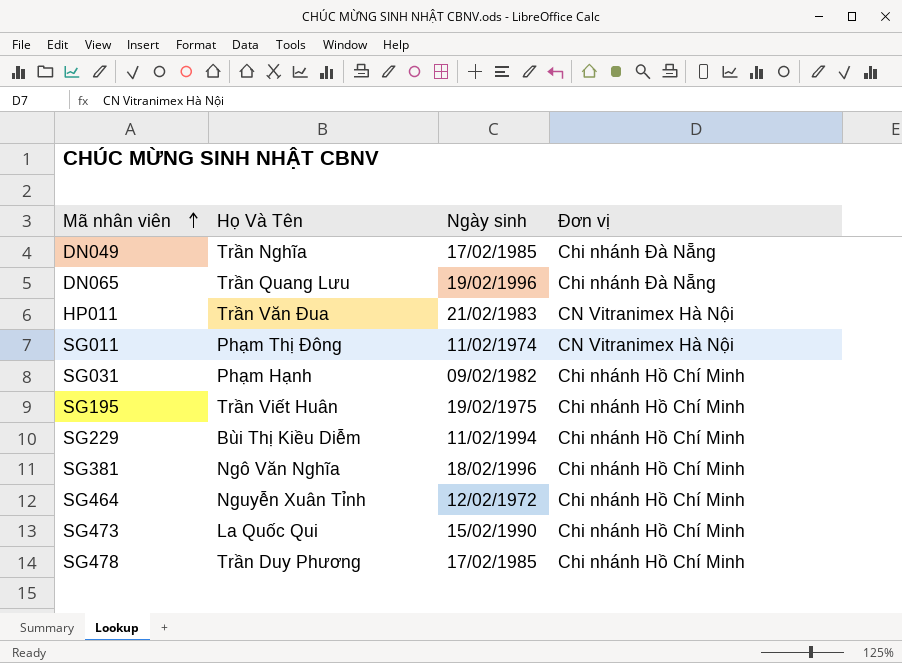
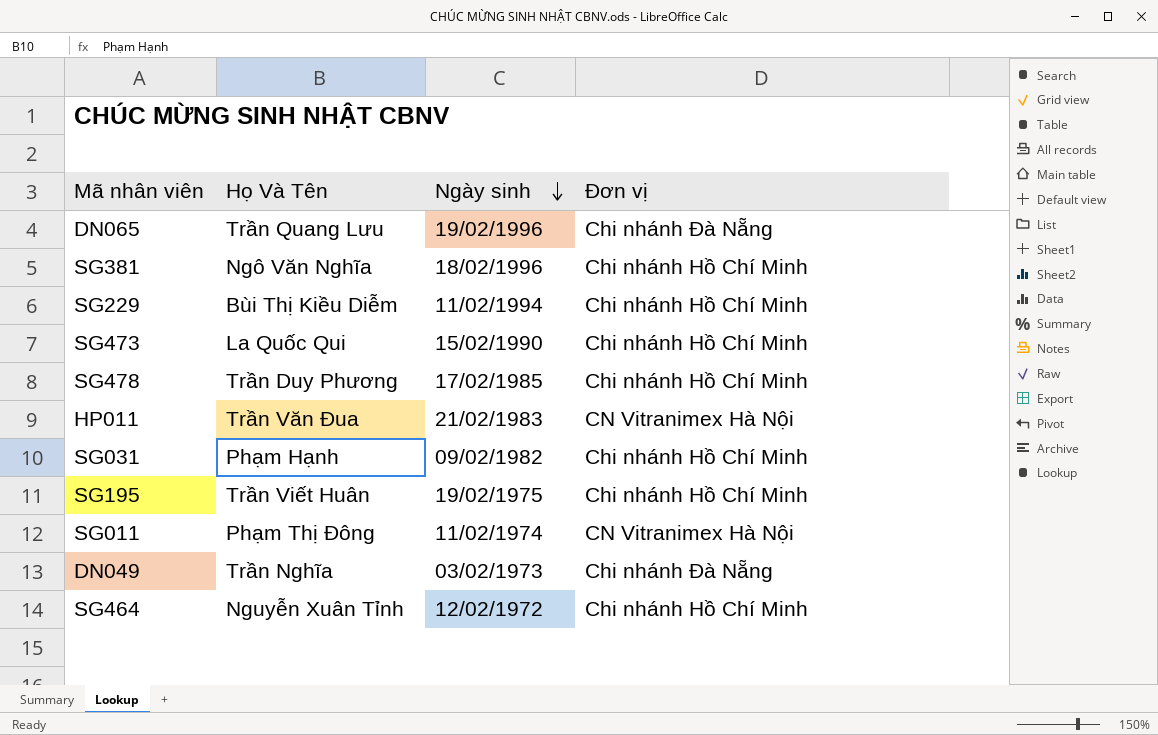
row order: Mã nhân viên ascending -> Ngày sinh descending
DN049 | Ngày sinh: 17/02/1985 -> 03/02/1973

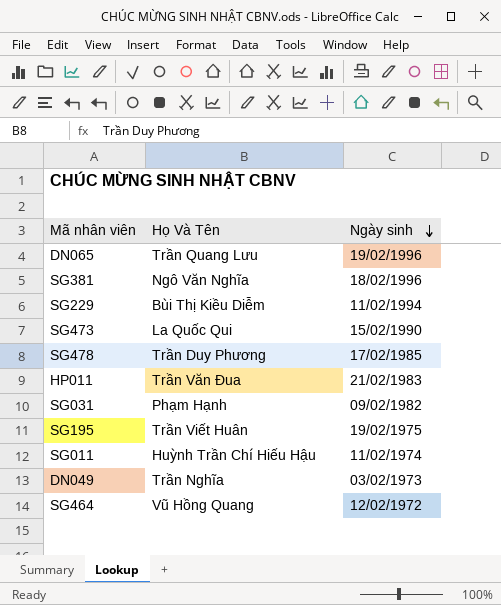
column Đơn vị | position: 4 -> none
SG011 | Họ Và Tên: Phạm Thị Đông -> Huỳnh Trần Chí Hiếu Hậu
SG464 | Họ Và Tên: Nguyễn Xuân Tỉnh -> Vũ Hồng Quang

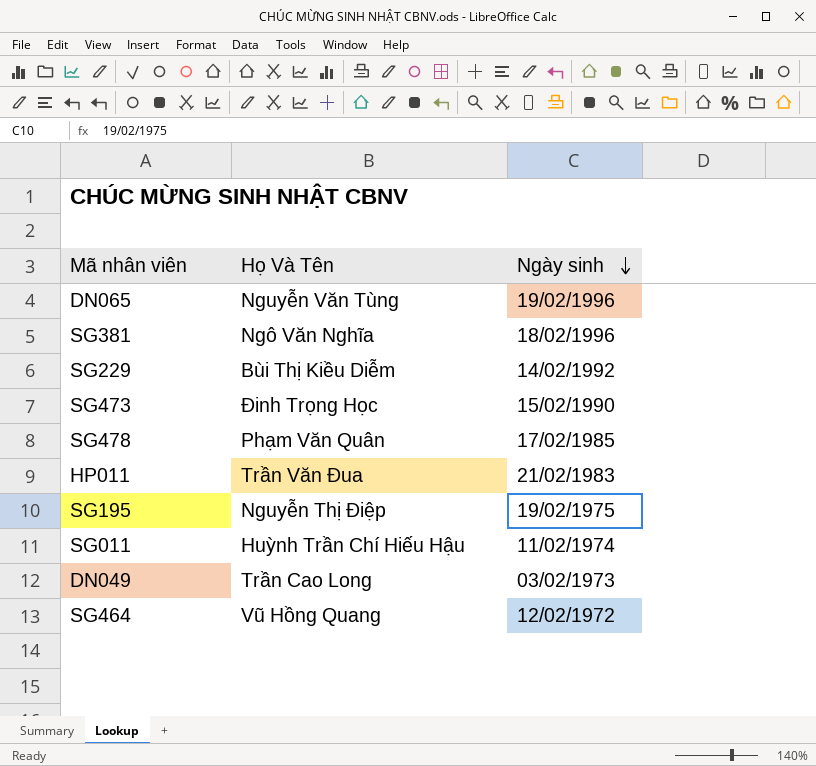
row SG031: Phạm Hạnh | 09/02/1982 -> none
DN065 | Họ Và Tên: Trần Quang Lưu -> Nguyễn Văn Tùng
SG229 | Ngày sinh: 11/02/1994 -> 14/02/1992
SG473 | Họ Và Tên: La Quốc Qui -> Đinh Trọng Học
SG478 | Họ Và Tên: Trần Duy Phương -> Phạm Văn Quân
SG195 | Họ Và Tên: Trần Viết Huân -> Nguyễn Thị Điệp
DN049 | Họ Và Tên: Trần Nghĩa -> Trần Cao Long

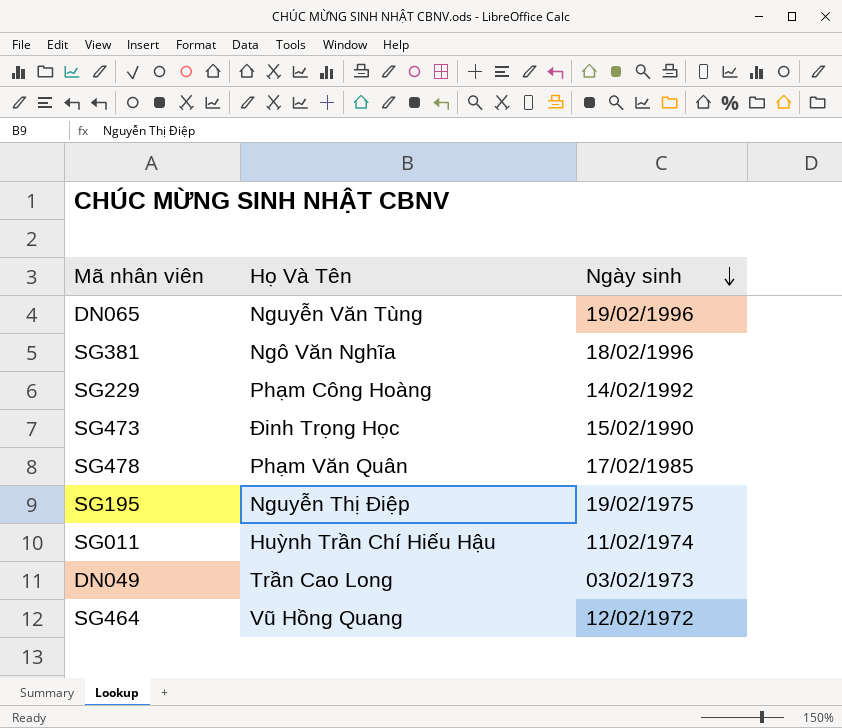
row HP011: Trần Văn Đua | 21/02/1983 -> none
SG229 | Họ Và Tên: Bùi Thị Kiều Diễm -> Phạm Công Hoàng

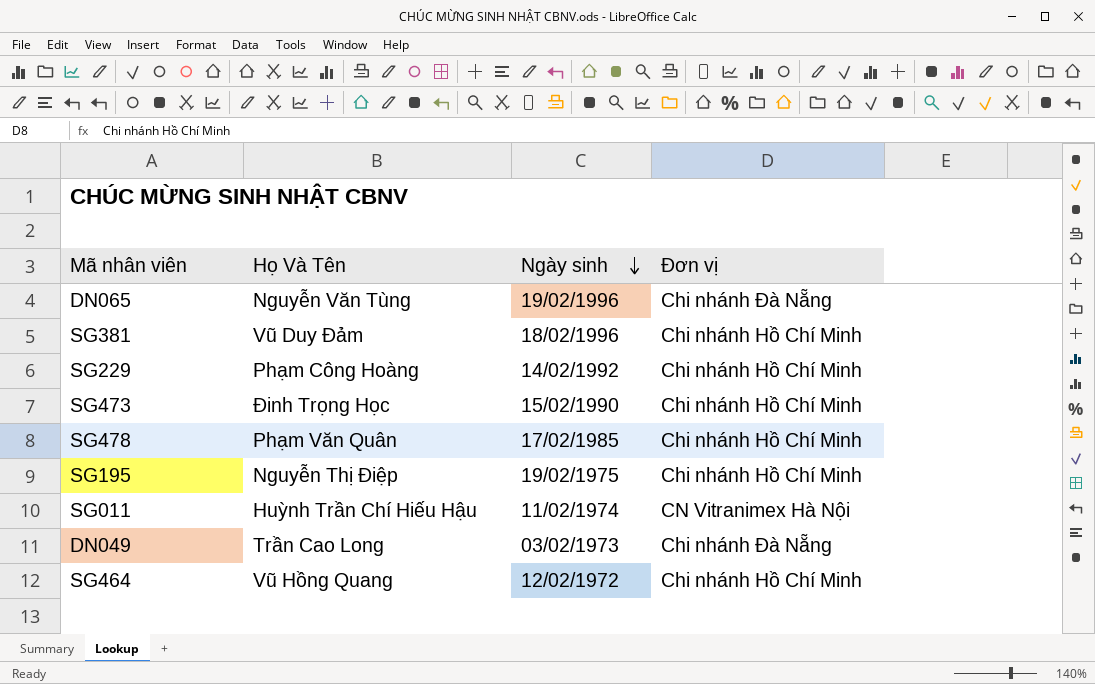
column Đơn vị | position: none -> 4
SG381 | Họ Và Tên: Ngô Văn Nghĩa -> Vũ Duy Đảm

